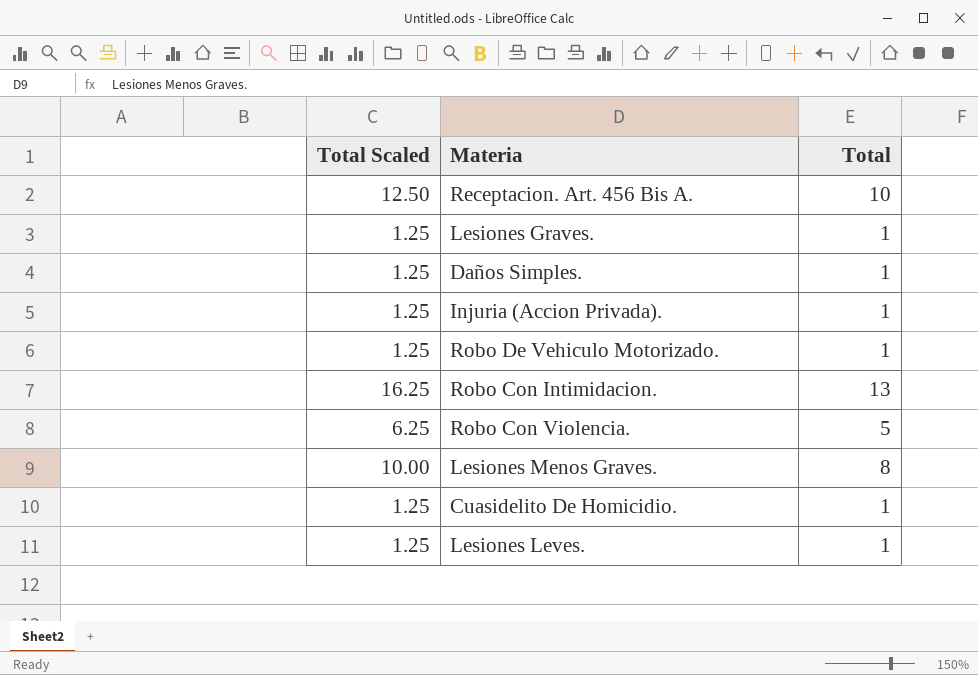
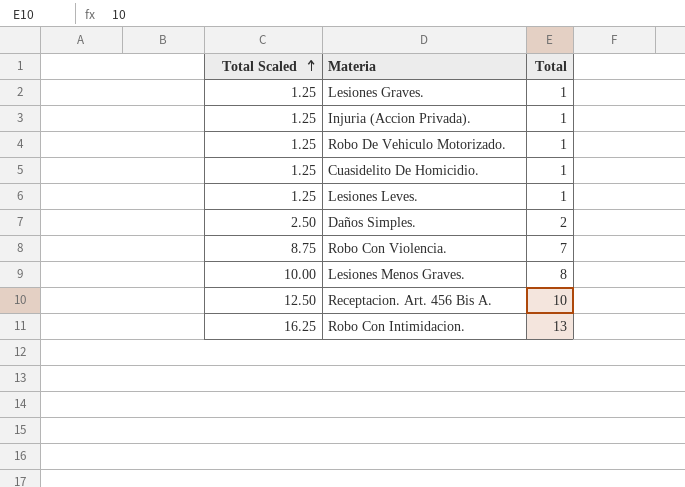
row order: none -> Total Scaled ascending
Daños Simples. | Total Scaled: 1.25 -> 2.50
Daños Simples. | Total: 1 -> 2
Robo Con Violencia. | Total Scaled: 6.25 -> 8.75
Robo Con Violencia. | Total: 5 -> 7

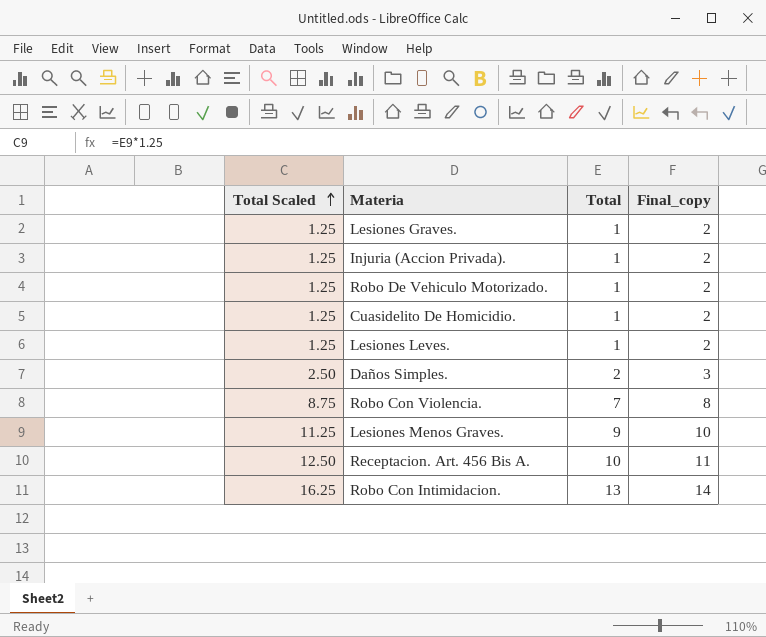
column Final_copy | formula: none -> [Total] + 1
Lesiones Menos Graves. | Total Scaled: 10.00 -> 11.25
Lesiones Menos Graves. | Total: 8 -> 9

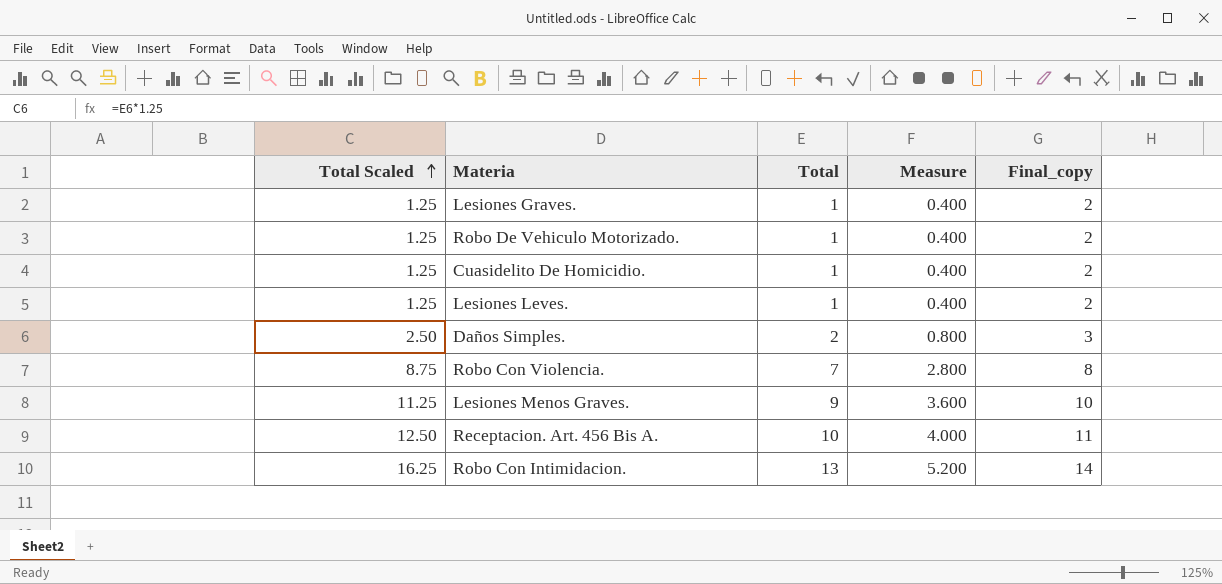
column Measure | formula: none -> [Total] * 0.4
row Injuria (Accion Privada).: 1.25 | 1 | 2 -> none

